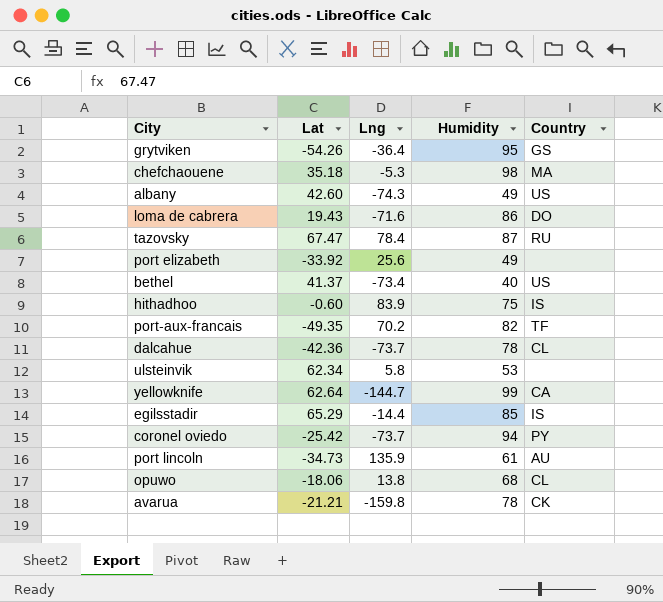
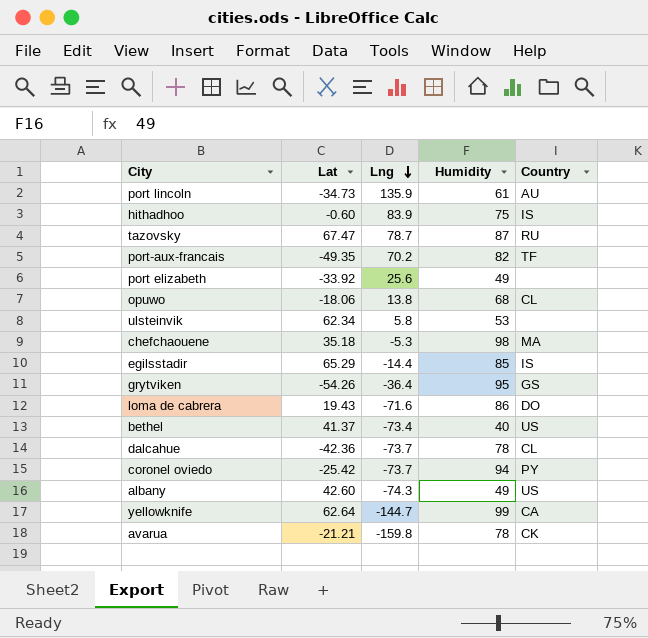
row order: none -> Lng descending
tazovsky | Lng: 78.4 -> 78.7

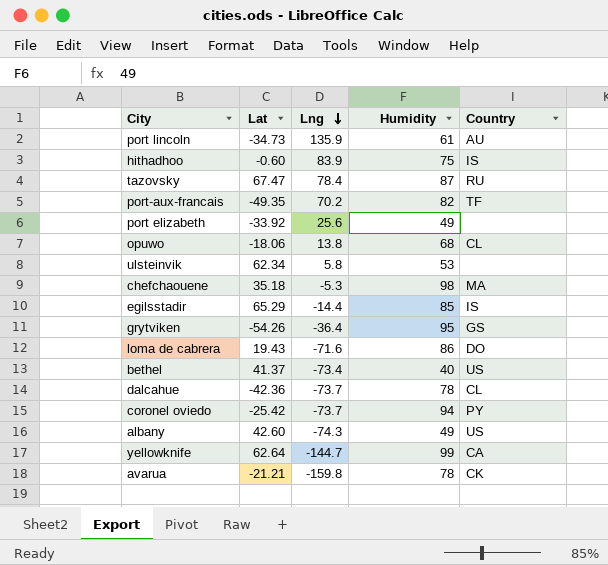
tazovsky | Lng: 78.7 -> 78.4

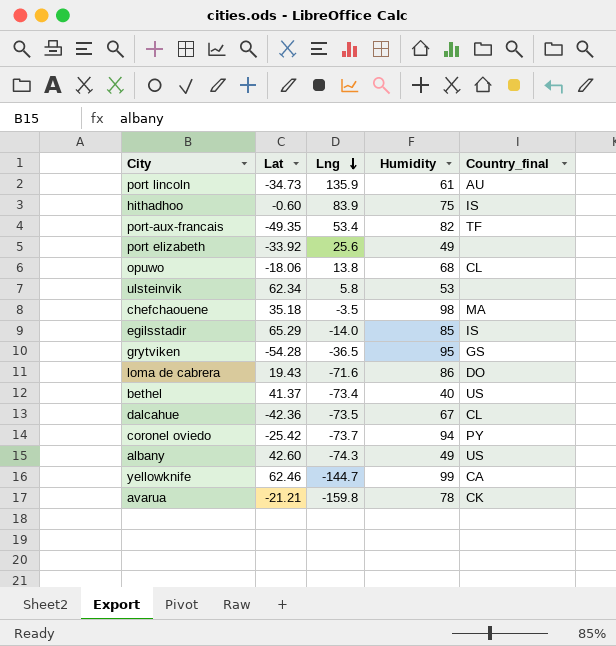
column name: Country -> Country_final
row tazovsky: 67.47 | 78.4 | 87 | RU -> none
port-aux-francais | Lng: 70.2 -> 53.4
chefchaouene | Lng: -5.3 -> -3.5
egilsstadir | Lng: -14.4 -> -14.0
grytviken | Lat: -54.26 -> -54.28
grytviken | Lng: -36.4 -> -36.5
dalcahue | Lng: -73.7 -> -73.5
dalcahue | Humidity: 78 -> 67
yellowknife | Lat: 62.64 -> 62.46

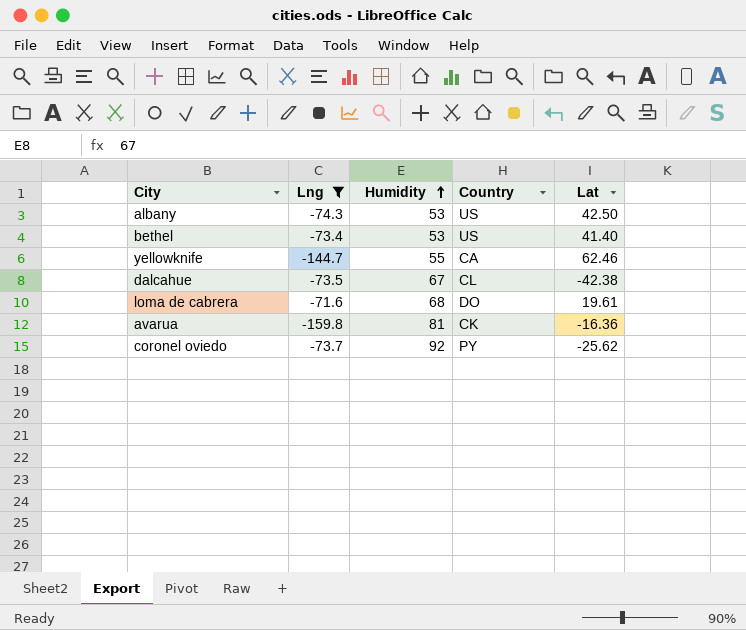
filter: none -> Lng <= -71.6
row order: Lng descending -> Humidity ascending
column name: Country_final -> Country
column Lat | position: 2 -> 5
albany | Humidity: 49 -> 53
albany | Lat: 42.60 -> 42.50
bethel | Humidity: 40 -> 53
bethel | Lat: 41.37 -> 41.40
yellowknife | Humidity: 99 -> 55
dalcahue | Lat: -42.36 -> -42.38
loma de cabrera | Humidity: 86 -> 68
loma de cabrera | Lat: 19.43 -> 19.61
avarua | Humidity: 78 -> 81
avarua | Lat: -21.21 -> -16.36
coronel oviedo | Humidity: 94 -> 92
coronel oviedo | Lat: -25.42 -> -25.62

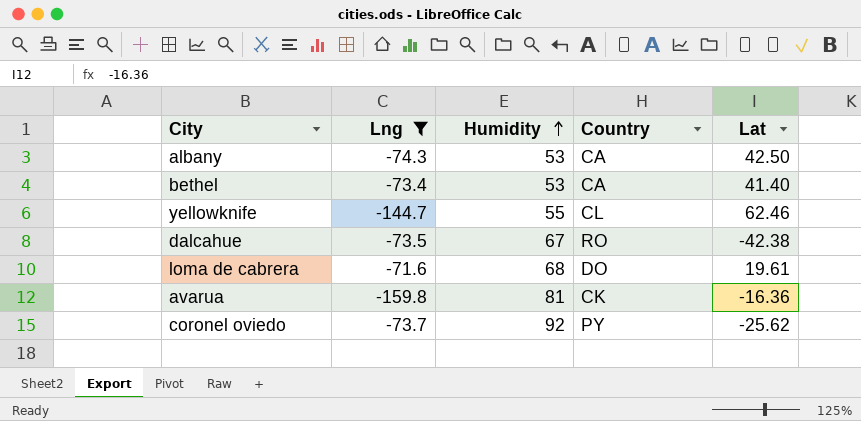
albany | Country: US -> CA
bethel | Country: US -> CA
yellowknife | Country: CA -> CL
dalcahue | Country: CL -> RO

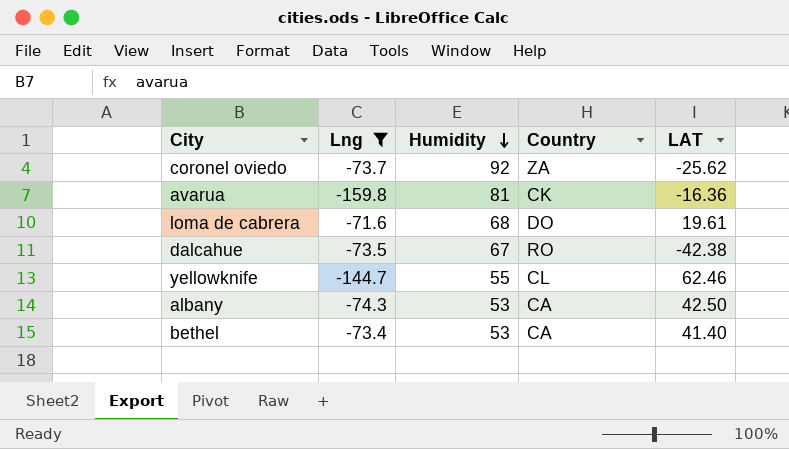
row order: Humidity ascending -> Humidity descending
column name: Lat -> LAT
coronel oviedo | Country: PY -> ZA

